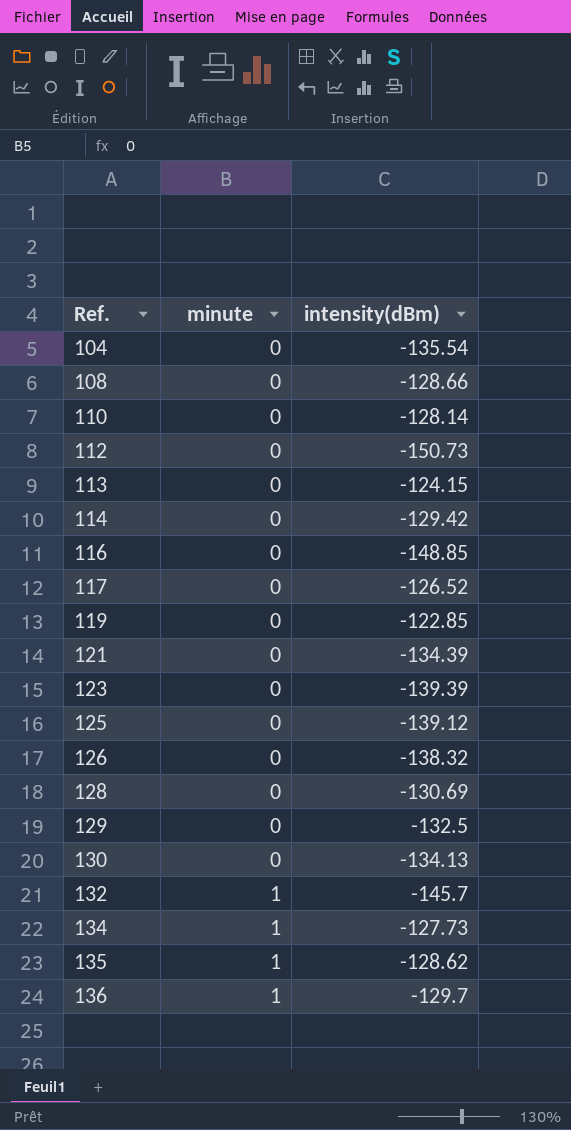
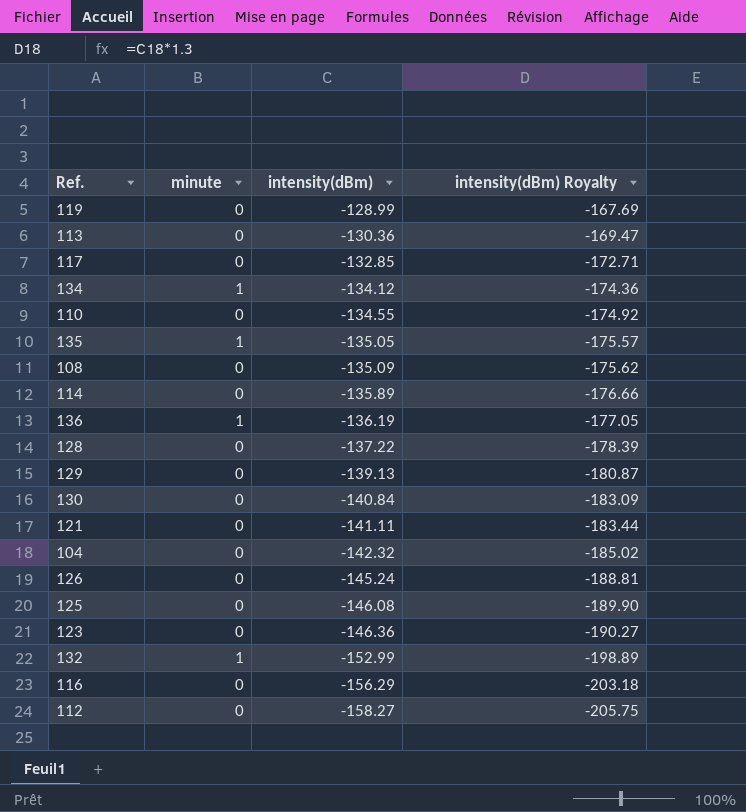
row order: Ref. ascending -> intensity(dBm) descending
column intensity(dBm) Royalty | formula: none -> [intensity(dBm)] * 1.3
119 | intensity(dBm): -122.85 -> -128.99
113 | intensity(dBm): -124.15 -> -130.36
117 | intensity(dBm): -126.52 -> -132.85
134 | intensity(dBm): -127.73 -> -134.12
110 | intensity(dBm): -128.14 -> -134.55
135 | intensity(dBm): -128.62 -> -135.05
108 | intensity(dBm): -128.66 -> -135.09
114 | intensity(dBm): -129.42 -> -135.89
136 | intensity(dBm): -129.7 -> -136.19
128 | intensity(dBm): -130.69 -> -137.22
129 | intensity(dBm): -132.5 -> -139.13
130 | intensity(dBm): -134.13 -> -140.84
121 | intensity(dBm): -134.39 -> -141.11
104 | intensity(dBm): -135.54 -> -142.32
126 | intensity(dBm): -138.32 -> -145.24
125 | intensity(dBm): -139.12 -> -146.08
123 | intensity(dBm): -139.39 -> -146.36
132 | intensity(dBm): -145.7 -> -152.99
116 | intensity(dBm): -148.85 -> -156.29
112 | intensity(dBm): -150.73 -> -158.27

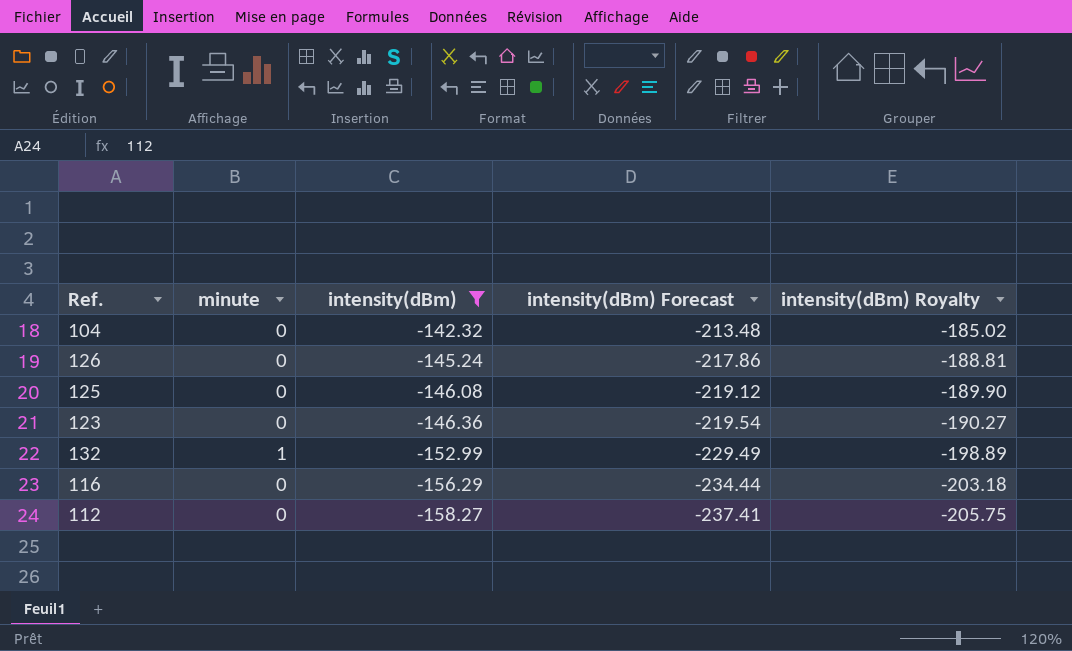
filter: none -> intensity(dBm) <= -142.32
column intensity(dBm) Forecast | formula: none -> [intensity(dBm)] * 1.5

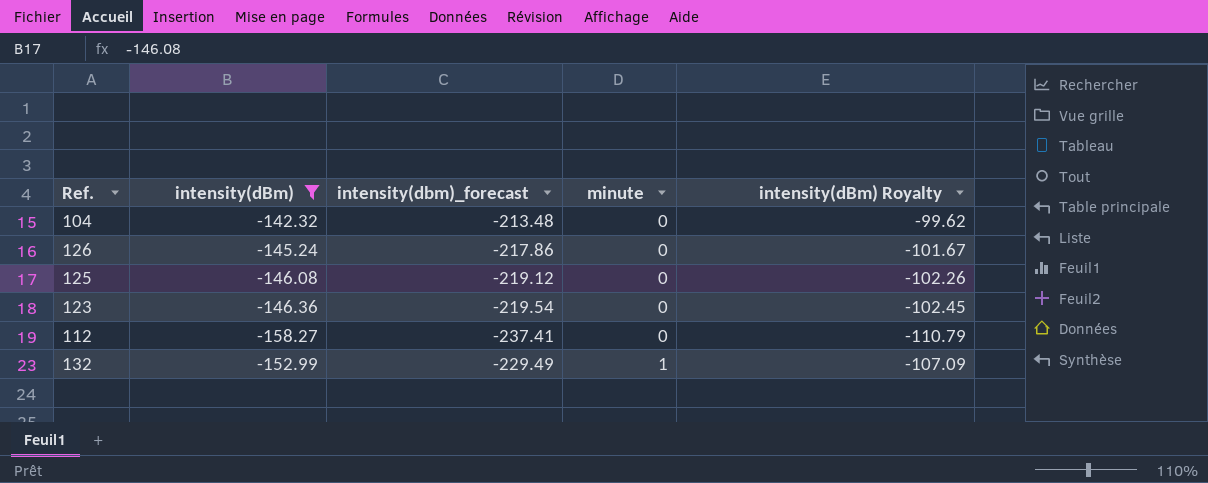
row order: intensity(dBm) descending -> minute ascending
column name: intensity(dBm) Forecast -> intensity(dbm)_forecast
column minute | position: 2 -> 4
column intensity(dBm) Royalty | formula: [intensity(dBm)] * 1.3 -> [intensity(dBm)] * 0.7
row 116: 0 | -156.29 | -234.44 | -203.18 -> none

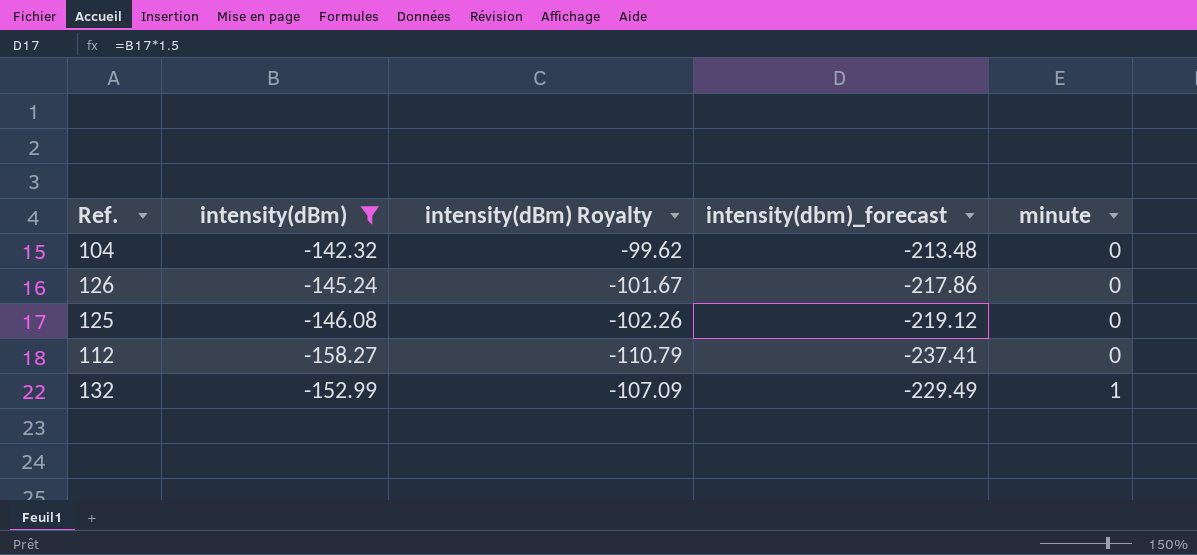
column intensity(dBm) Royalty | position: 5 -> 3
row 123: -146.36 | -219.54 | 0 | -102.45 -> none

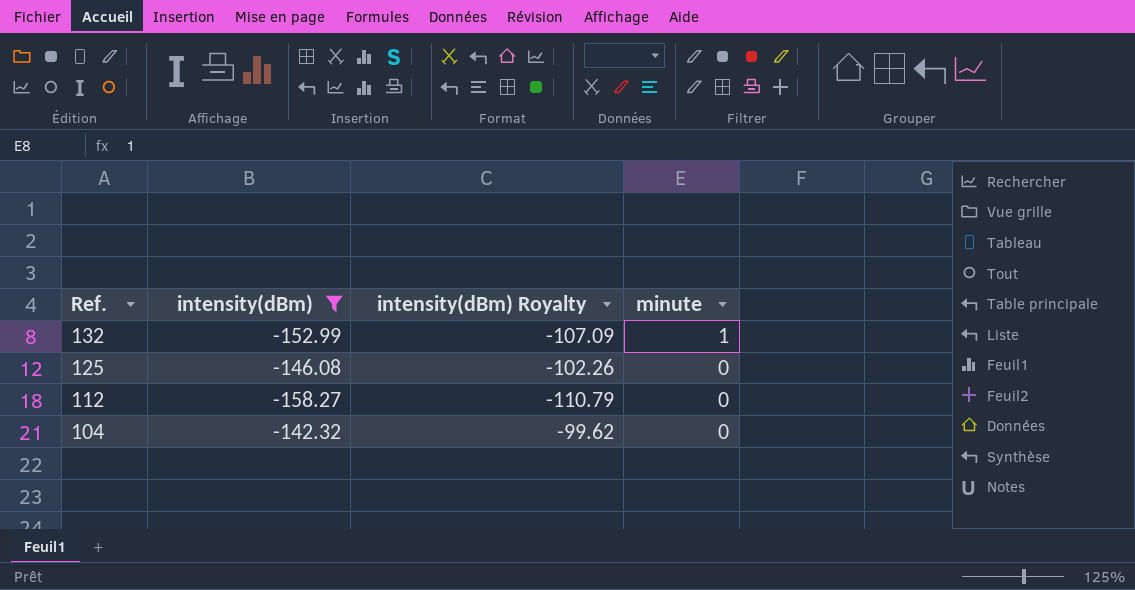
row order: minute ascending -> Ref. descending
column intensity(dbm)_forecast | formula: [intensity(dBm)] * 1.5 -> none
row 126: -145.24 | -101.67 | -217.86 | 0 -> none

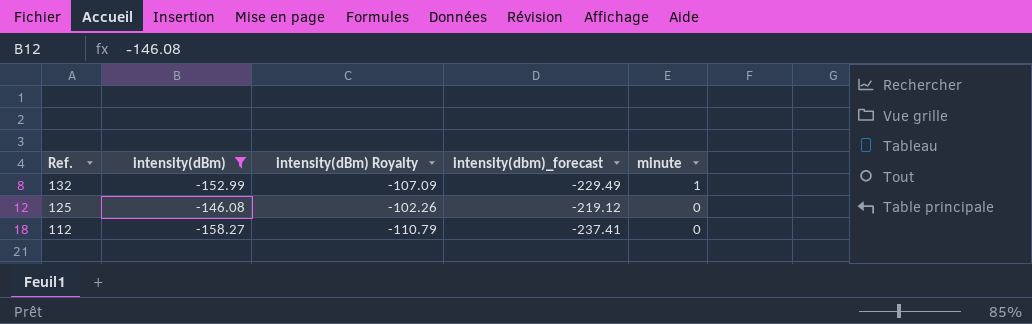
column intensity(dbm)_forecast | formula: none -> [intensity(dBm)] * 1.5
row 104: -142.32 | -99.62 | 0 -> none

